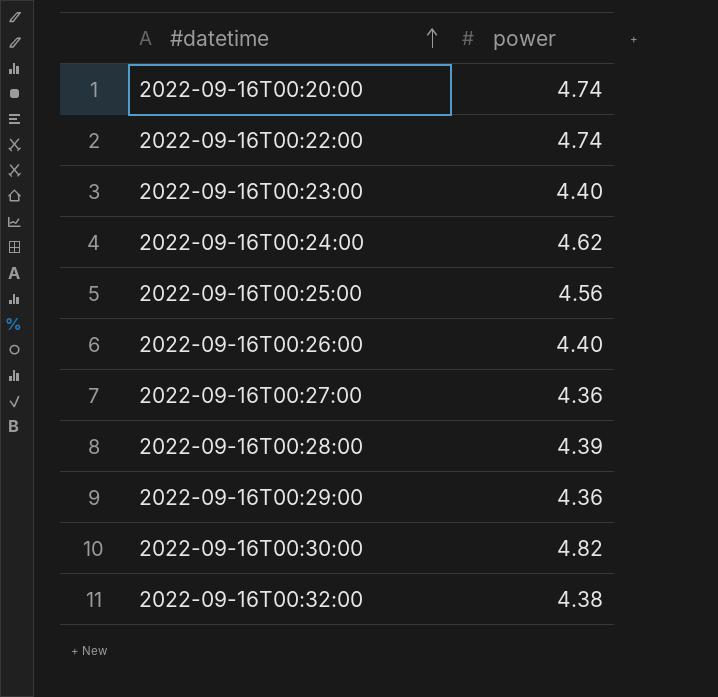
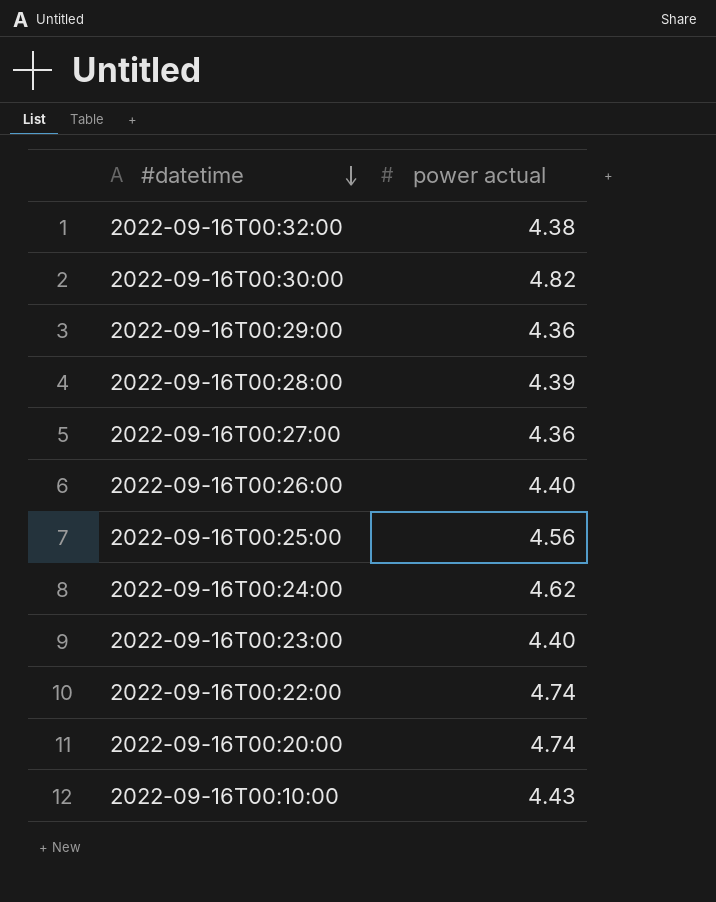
row order: #datetime ascending -> #datetime descending
column name: power -> power actual
row 2022-09-16T00:10:00: none -> 4.43

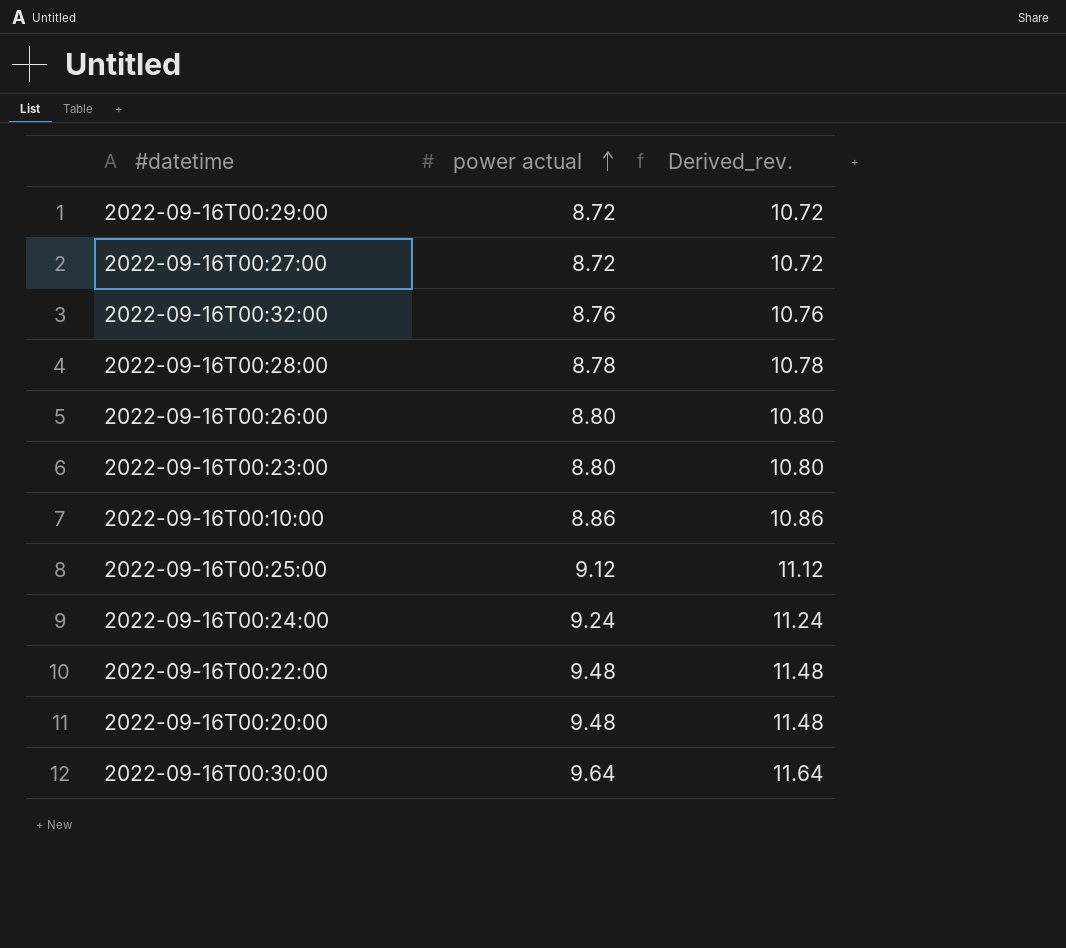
row order: #datetime descending -> power actual ascending
column Derived_rev. | formula: none -> [power actual] + 2
2022-09-16T00:29:00 | power actual: 4.36 -> 8.72
2022-09-16T00:27:00 | power actual: 4.36 -> 8.72
2022-09-16T00:32:00 | power actual: 4.38 -> 8.76
2022-09-16T00:28:00 | power actual: 4.39 -> 8.78
2022-09-16T00:26:00 | power actual: 4.40 -> 8.80
2022-09-16T00:23:00 | power actual: 4.40 -> 8.80
2022-09-16T00:10:00 | power actual: 4.43 -> 8.86
2022-09-16T00:25:00 | power actual: 4.56 -> 9.12
2022-09-16T00:24:00 | power actual: 4.62 -> 9.24
2022-09-16T00:22:00 | power actual: 4.74 -> 9.48
2022-09-16T00:20:00 | power actual: 4.74 -> 9.48
2022-09-16T00:30:00 | power actual: 4.82 -> 9.64

